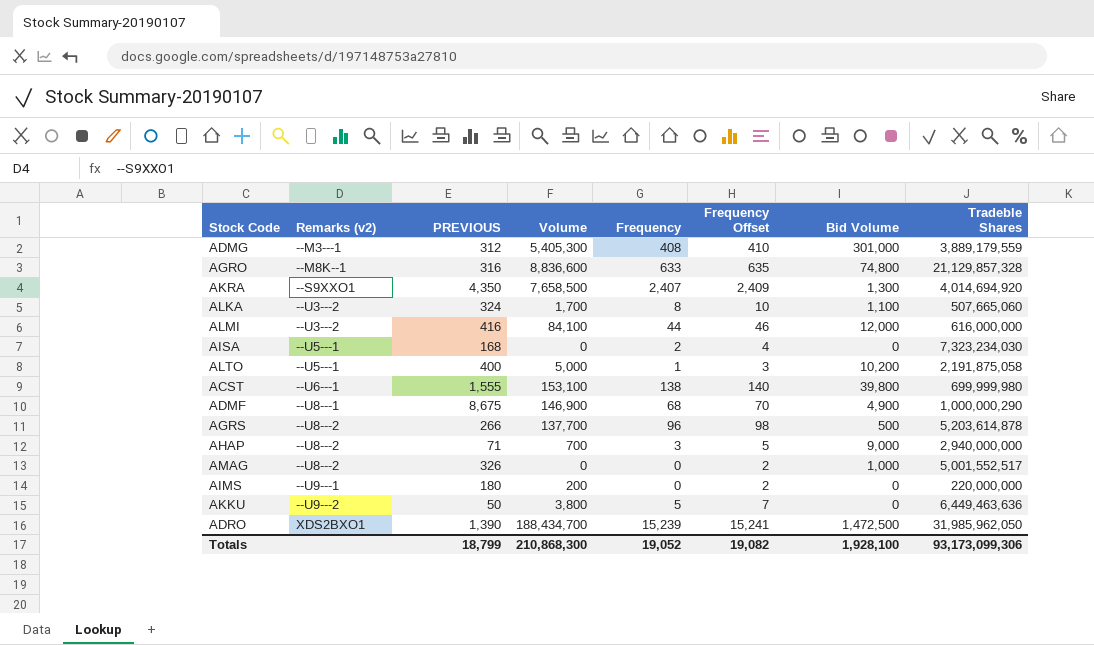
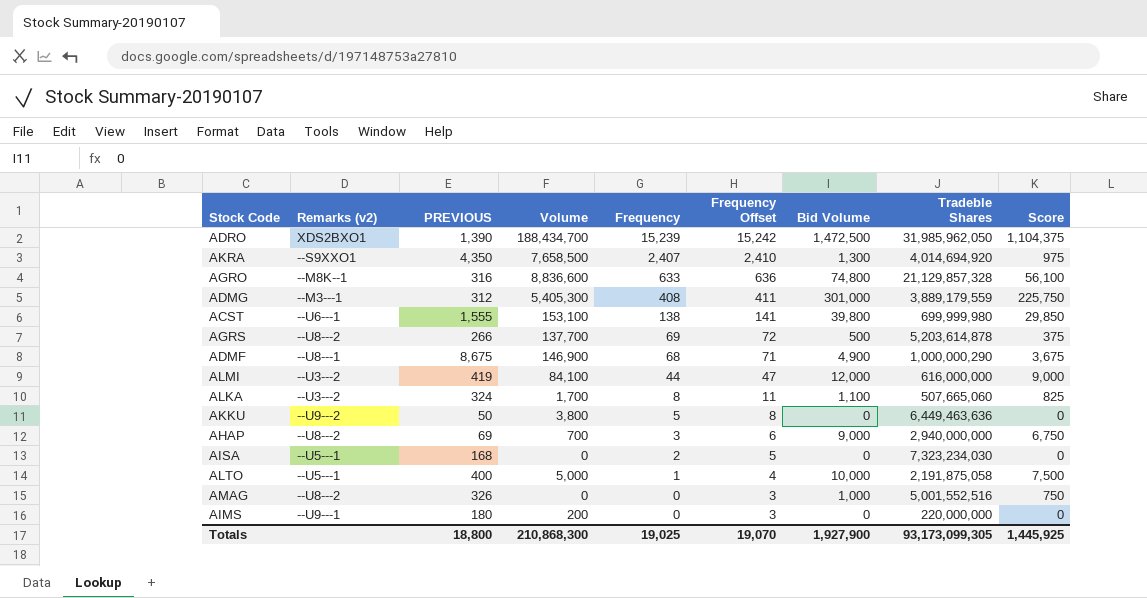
row order: Remarks (v2) ascending -> Frequency descending
column Frequency Offset | formula: [Frequency] + 2 -> [Frequency] + 3
column Score | formula: none -> [Bid Volume] * 0.75
AGRS | Frequency: 96 -> 69
ALMI | PREVIOUS: 416 -> 419
AHAP | PREVIOUS: 71 -> 69
ALTO | Bid Volume: 10,200 -> 10,000
AMAG | Tradeble Shares: 5,001,552,517 -> 5,001,552,516
Totals | PREVIOUS: 18,799 -> 18,800
Totals | Frequency: 19,052 -> 19,025
Totals | Frequency Offset: 19,082 -> 19,070
Totals | Bid Volume: 1,928,100 -> 1,927,900
Totals | Tradeble Shares: 93,173,099,306 -> 93,173,099,305

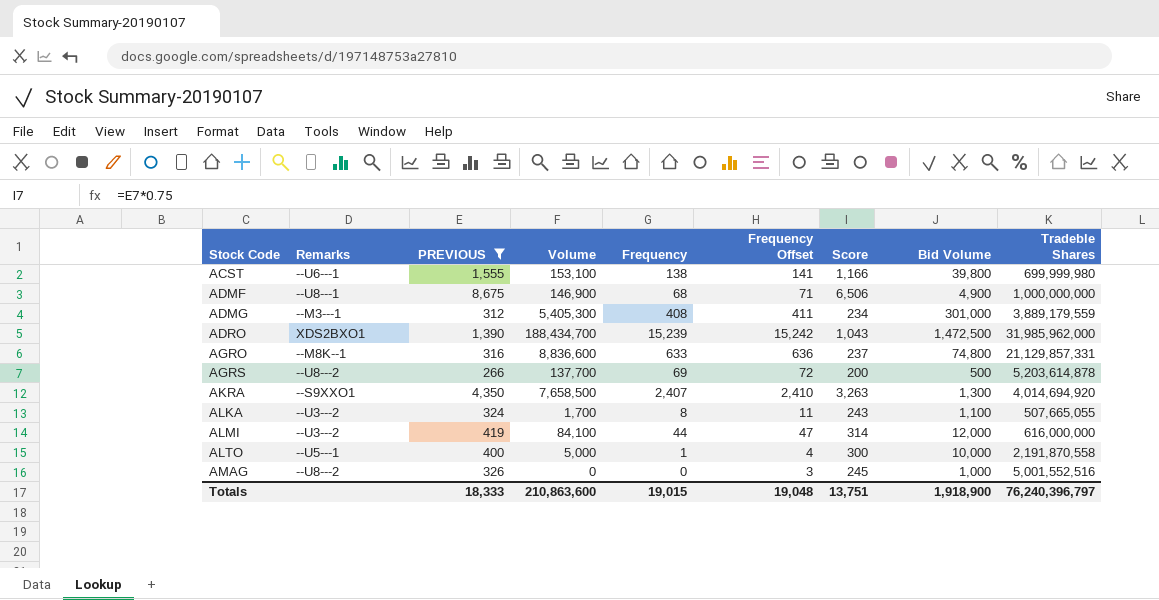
filter: none -> PREVIOUS >= 266
row order: Frequency descending -> Stock Code ascending
column name: Remarks (v2) -> Remarks
column Score | formula: [Bid Volume] * 0.75 -> [PREVIOUS] * 0.75
column Score | position: 9 -> 7
ADMF | Tradeble Shares: 1,000,000,290 -> 1,000,000,000
ADRO | Tradeble Shares: 31,985,962,050 -> 31,985,962,000
AGRO | Tradeble Shares: 21,129,857,328 -> 21,129,857,331
ALKA | Tradeble Shares: 507,665,060 -> 507,665,055
ALTO | Tradeble Shares: 2,191,875,058 -> 2,191,870,558
Totals | PREVIOUS: 18,800 -> 18,333
Totals | Volume: 210,868,300 -> 210,863,600
Totals | Frequency: 19,025 -> 19,015
Totals | Frequency Offset: 19,070 -> 19,048
Totals | Score: 1,445,925 -> 13,751
Totals | Bid Volume: 1,927,900 -> 1,918,900
Totals | Tradeble Shares: 93,173,099,305 -> 76,240,396,797

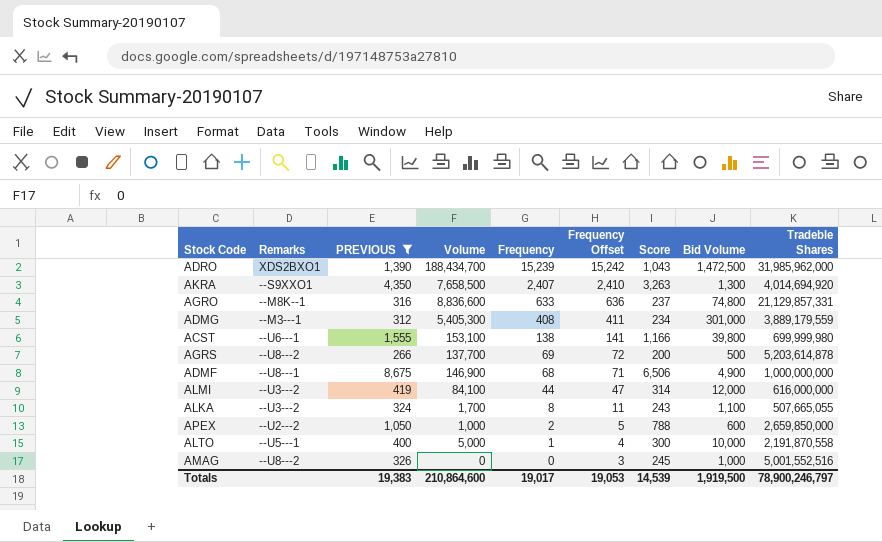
row order: Stock Code ascending -> Frequency descending
row APEX: none -> --U2---2 | 1,050 | 1,000 | 2 | 5 | 788 | 600 | 2,659,850,000
Totals | PREVIOUS: 18,333 -> 19,383
Totals | Volume: 210,863,600 -> 210,864,600
Totals | Frequency: 19,015 -> 19,017
Totals | Frequency Offset: 19,048 -> 19,053
Totals | Score: 13,751 -> 14,539
Totals | Bid Volume: 1,918,900 -> 1,919,500
Totals | Tradeble Shares: 76,240,396,797 -> 78,900,246,797

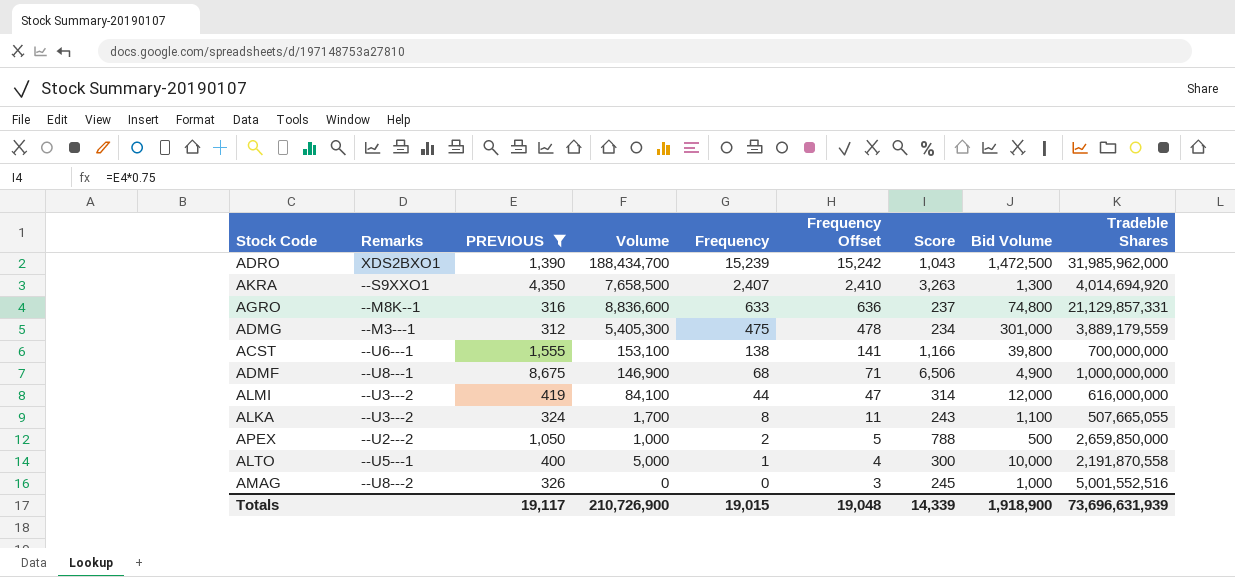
row AGRS: --U8---2 | 266 | 137,700 | 69 | 72 | 200 | 500 | 5,203,614,878 -> none
ADMG | Frequency: 408 -> 475
ADMG | Frequency Offset: 411 -> 478
ACST | Tradeble Shares: 699,999,980 -> 700,000,000
APEX | Bid Volume: 600 -> 500
Totals | PREVIOUS: 19,383 -> 19,117
Totals | Volume: 210,864,600 -> 210,726,900
Totals | Frequency: 19,017 -> 19,015
Totals | Frequency Offset: 19,053 -> 19,048
Totals | Score: 14,539 -> 14,339
Totals | Bid Volume: 1,919,500 -> 1,918,900
Totals | Tradeble Shares: 78,900,246,797 -> 73,696,631,939

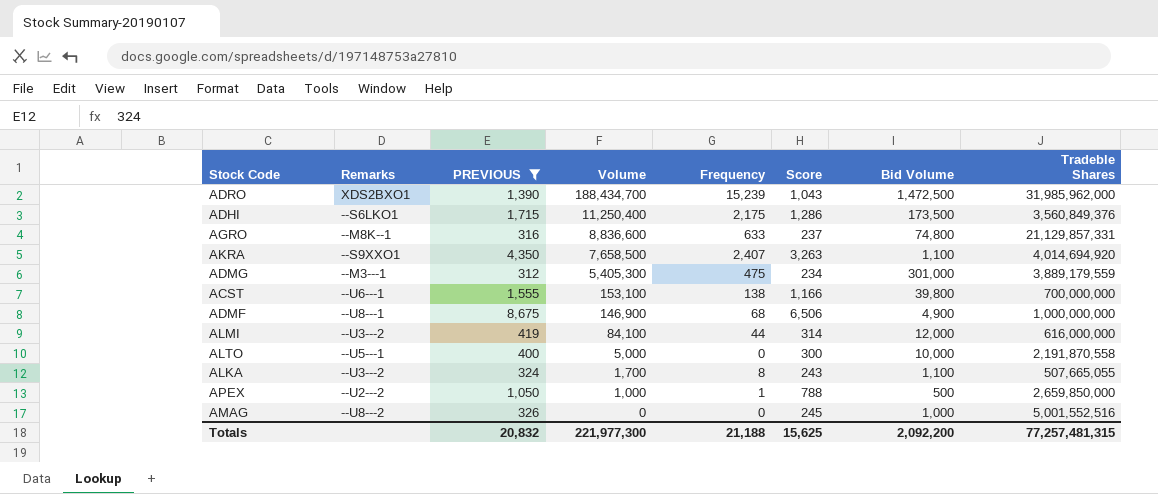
row order: Frequency descending -> Volume descending
column Frequency Offset | formula: [Frequency] + 3 -> none
row ADHI: none -> --S6LKO1 | 1,715 | 11,250,400 | 2,175 | 1,286 | 173,500 | 3,560,849,376
AKRA | Bid Volume: 1,300 -> 1,100
ALTO | Frequency: 1 -> 0
APEX | Frequency: 2 -> 1
Totals | PREVIOUS: 19,117 -> 20,832
Totals | Volume: 210,726,900 -> 221,977,300
Totals | Frequency: 19,015 -> 21,188
Totals | Score: 14,339 -> 15,625
Totals | Bid Volume: 1,918,900 -> 2,092,200
Totals | Tradeble Shares: 73,696,631,939 -> 77,257,481,315

